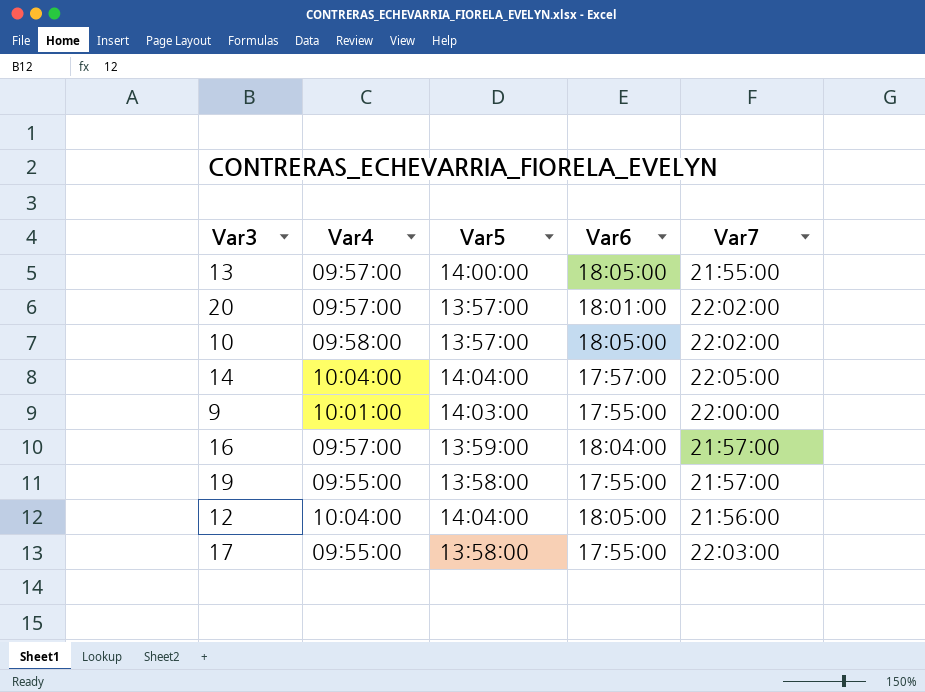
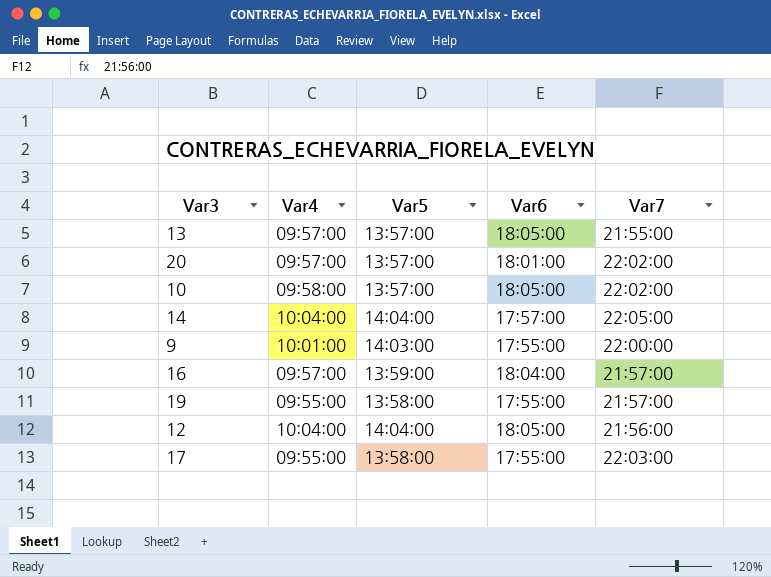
13 | Var5: 14:00:00 -> 13:57:00

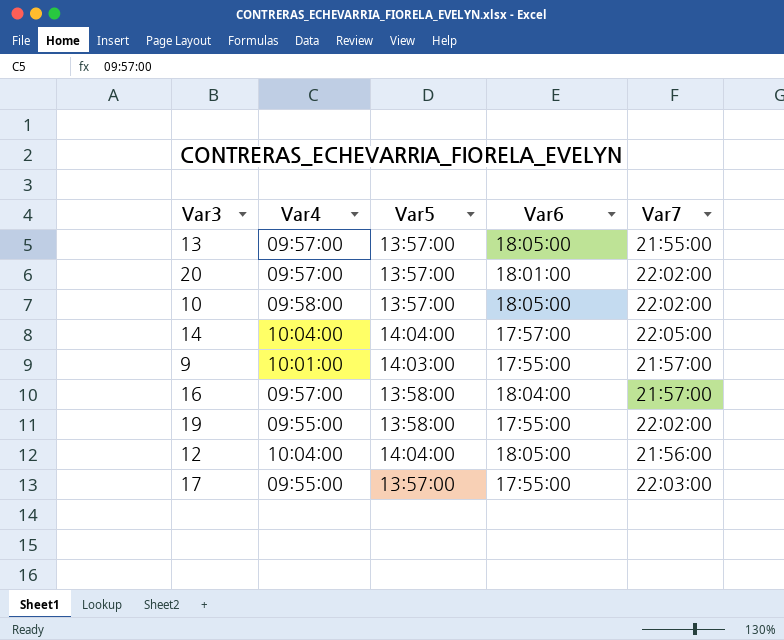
9 | Var7: 22:00:00 -> 21:57:00
16 | Var5: 13:59:00 -> 13:58:00
19 | Var7: 21:57:00 -> 22:02:00
17 | Var5: 13:58:00 -> 13:57:00

